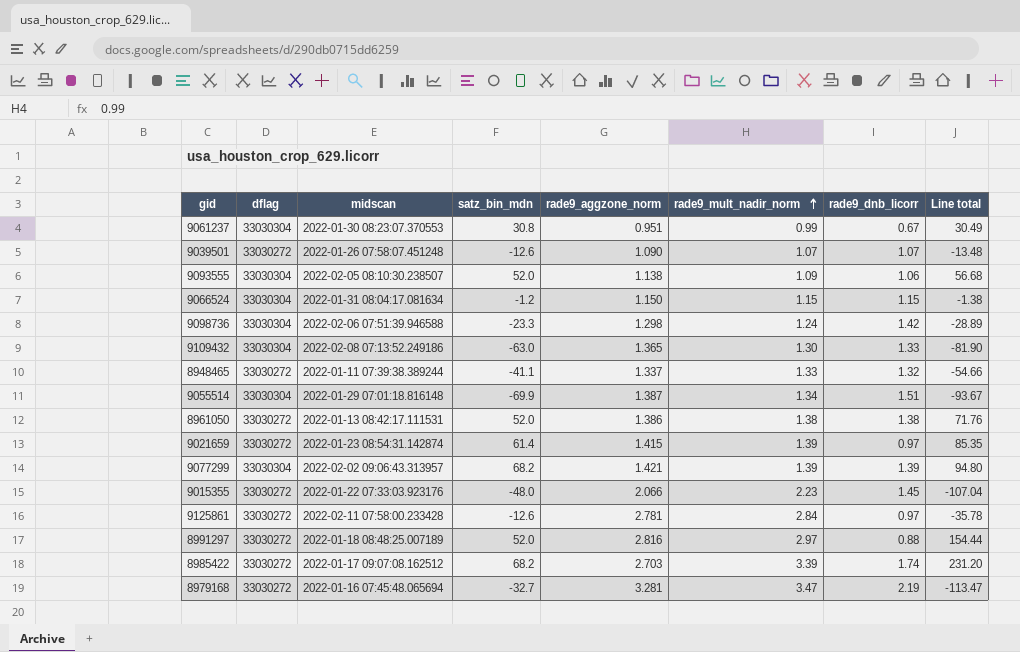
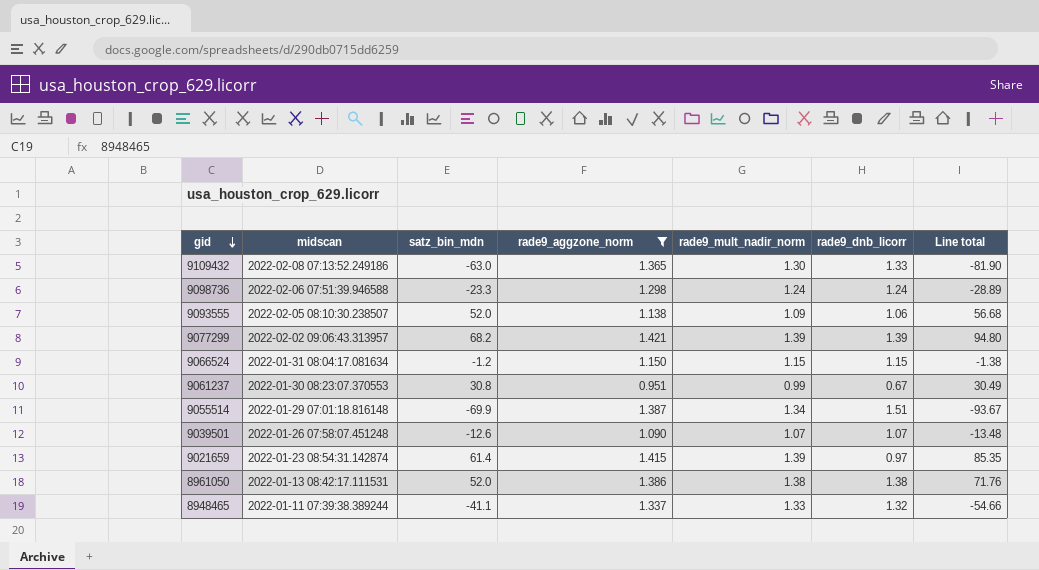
filter: none -> rade9_aggzone_norm <= 1.421
row order: rade9_mult_nadir_norm ascending -> gid descending
column dflag | position: 2 -> none
9098736 | rade9_dnb_licorr: 1.42 -> 1.24

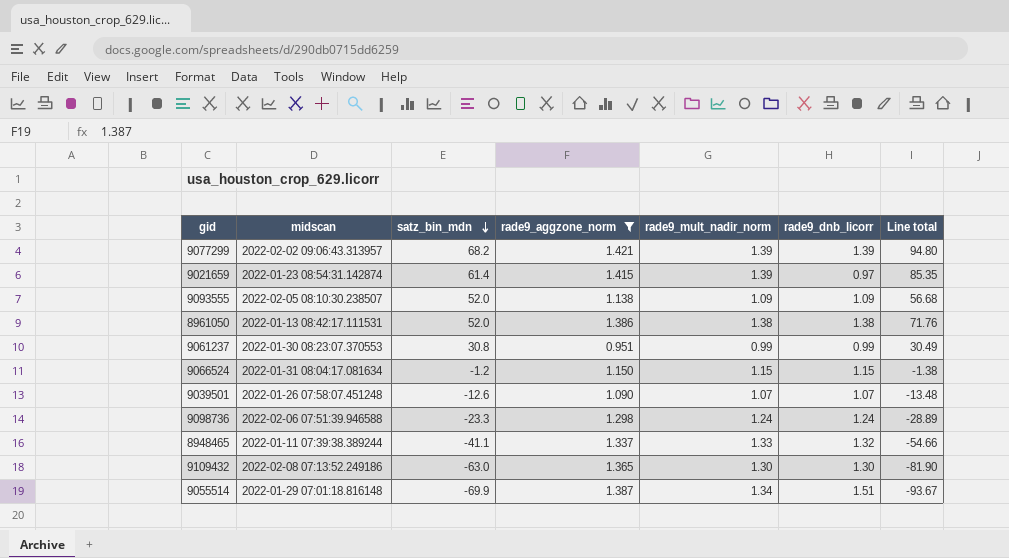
row order: gid descending -> satz_bin_mdn descending
9093555 | rade9_dnb_licorr: 1.06 -> 1.09
9061237 | rade9_dnb_licorr: 0.67 -> 0.99
9109432 | rade9_dnb_licorr: 1.33 -> 1.30

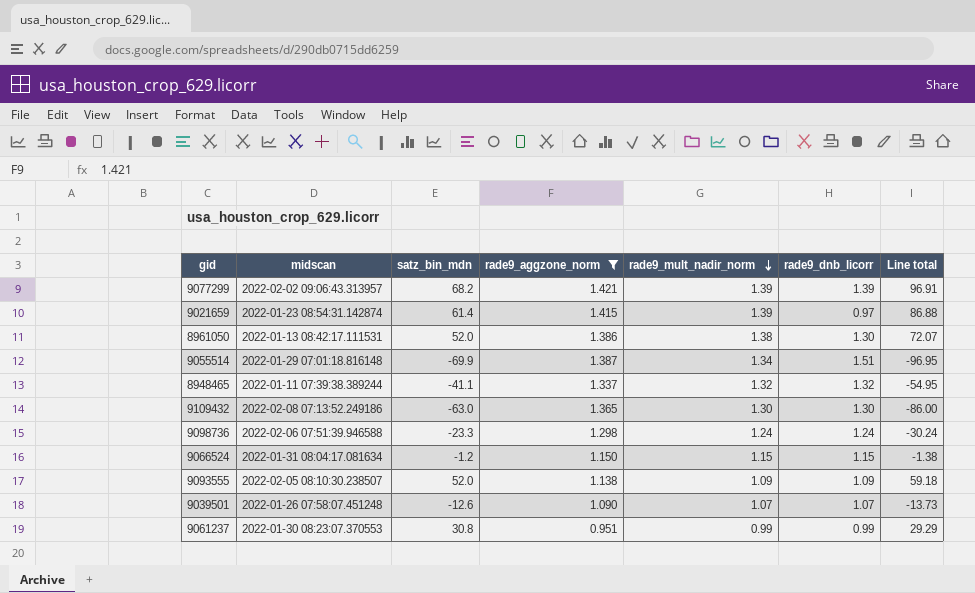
row order: satz_bin_mdn descending -> rade9_mult_nadir_norm descending
column Line total | formula: [satz_bin_mdn] * [rade9_mult_nadir_norm] -> [satz_bin_mdn] * [rade9_aggzone_norm]
8961050 | rade9_dnb_licorr: 1.38 -> 1.30
8948465 | rade9_mult_nadir_norm: 1.33 -> 1.32

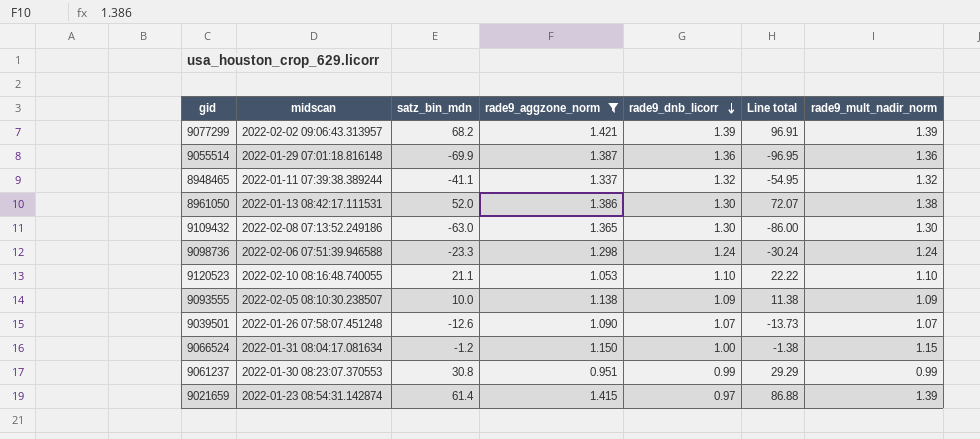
row order: rade9_mult_nadir_norm descending -> rade9_dnb_licorr descending
column rade9_mult_nadir_norm | position: 5 -> 7
9055514 | rade9_dnb_licorr: 1.51 -> 1.36
9055514 | rade9_mult_nadir_norm: 1.34 -> 1.36
row 9120523: none -> 2022-02-10 08:16:48.740055 | 21.1 | 1.053 | 1.10 | 22.22 | 1.10
9093555 | satz_bin_mdn: 52.0 -> 10.0
9093555 | Line total: 59.18 -> 11.38
9066524 | rade9_dnb_licorr: 1.15 -> 1.00

